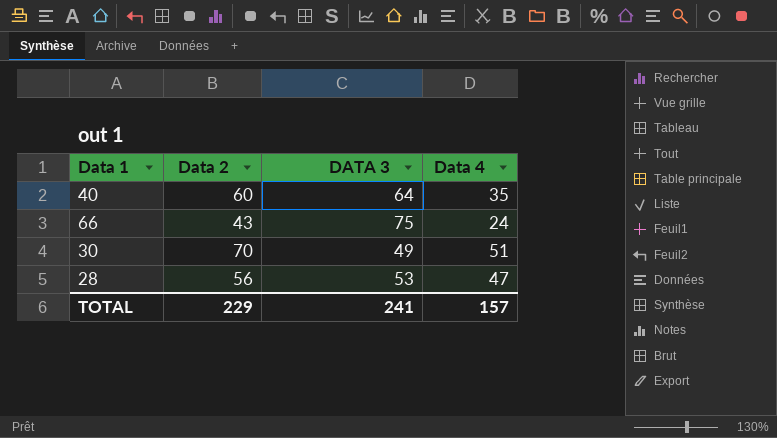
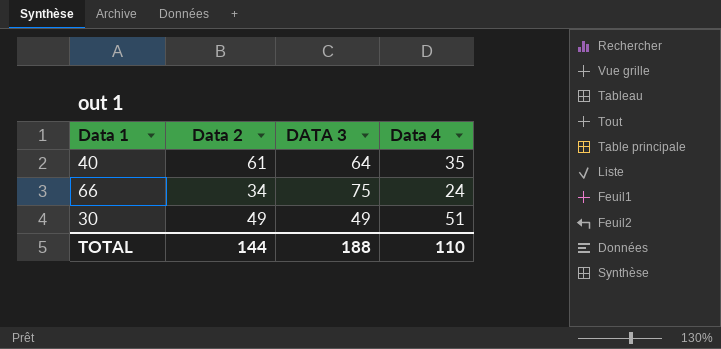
row 28: 56 | 53 | 47 -> none
40 | Data 2: 60 -> 61
66 | Data 2: 43 -> 34
30 | Data 2: 70 -> 49
TOTAL | Data 2: 229 -> 144
TOTAL | DATA 3: 241 -> 188
TOTAL | Data 4: 157 -> 110

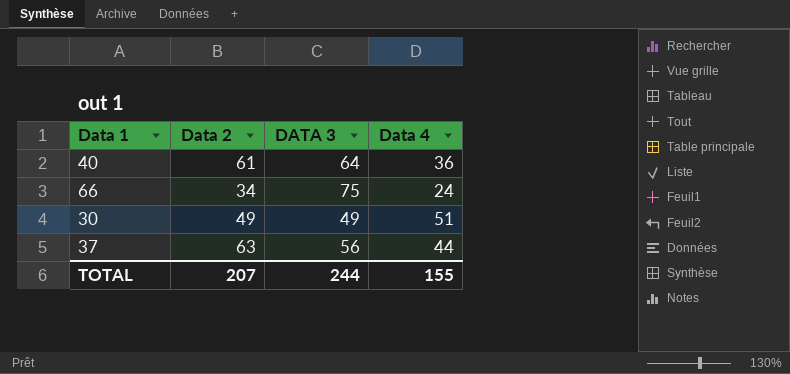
40 | Data 4: 35 -> 36
row 37: none -> 63 | 56 | 44
TOTAL | Data 2: 144 -> 207
TOTAL | DATA 3: 188 -> 244
TOTAL | Data 4: 110 -> 155

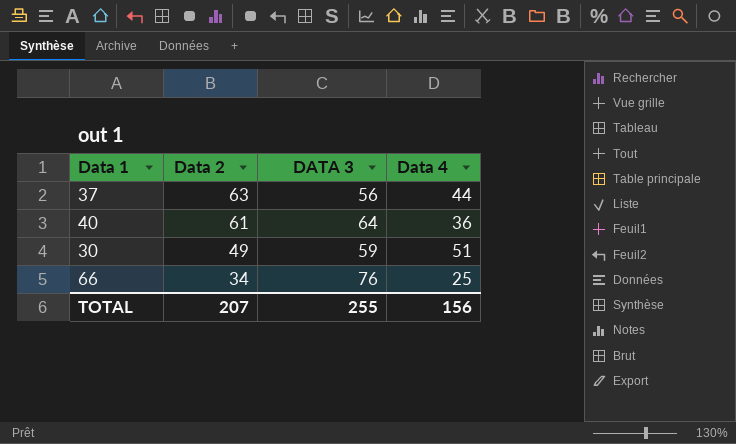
row order: none -> Data 2 descending
30 | DATA 3: 49 -> 59
66 | DATA 3: 75 -> 76
66 | Data 4: 24 -> 25
TOTAL | DATA 3: 244 -> 255
TOTAL | Data 4: 155 -> 156

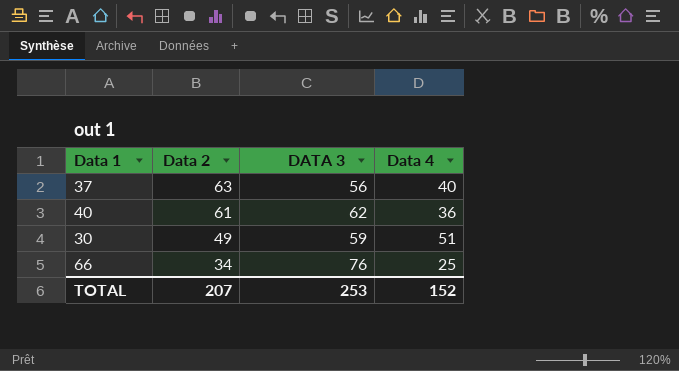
37 | Data 4: 44 -> 40
40 | DATA 3: 64 -> 62
TOTAL | DATA 3: 255 -> 253
TOTAL | Data 4: 156 -> 152

